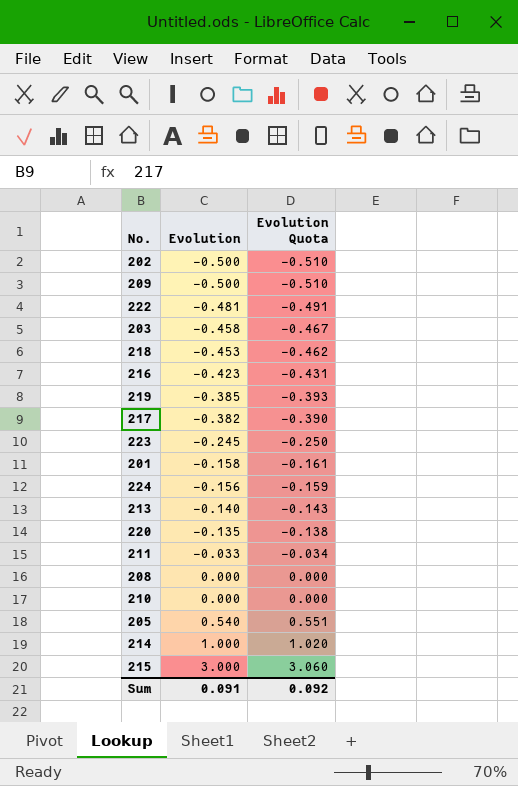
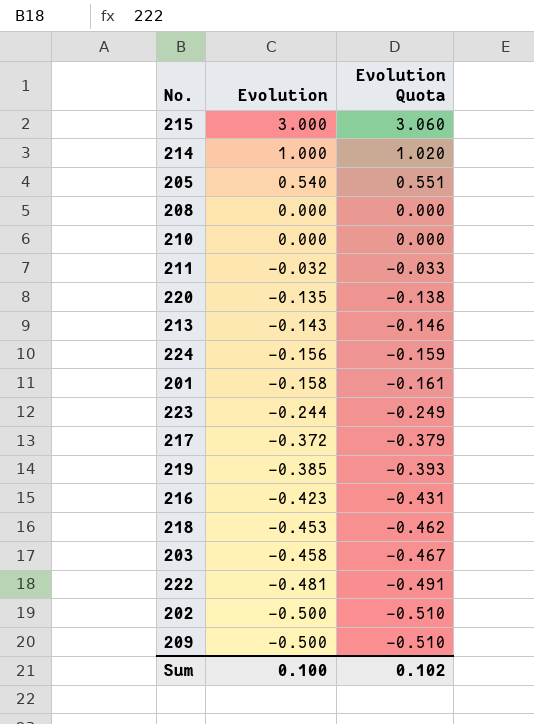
row order: Evolution ascending -> Evolution descending
211 | Evolution: -0.033 -> -0.032
211 | Evolution Quota: -0.034 -> -0.033
213 | Evolution: -0.140 -> -0.143
213 | Evolution Quota: -0.143 -> -0.146
223 | Evolution: -0.245 -> -0.244
223 | Evolution Quota: -0.250 -> -0.249
217 | Evolution: -0.382 -> -0.372
217 | Evolution Quota: -0.390 -> -0.379
Sum | Evolution: 0.091 -> 0.100
Sum | Evolution Quota: 0.092 -> 0.102

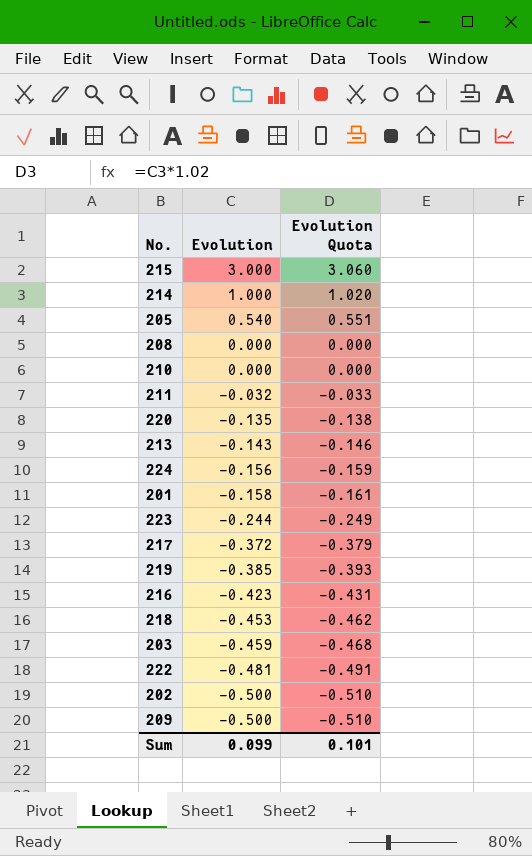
203 | Evolution: -0.458 -> -0.459
203 | Evolution Quota: -0.467 -> -0.468
Sum | Evolution: 0.100 -> 0.099
Sum | Evolution Quota: 0.102 -> 0.101

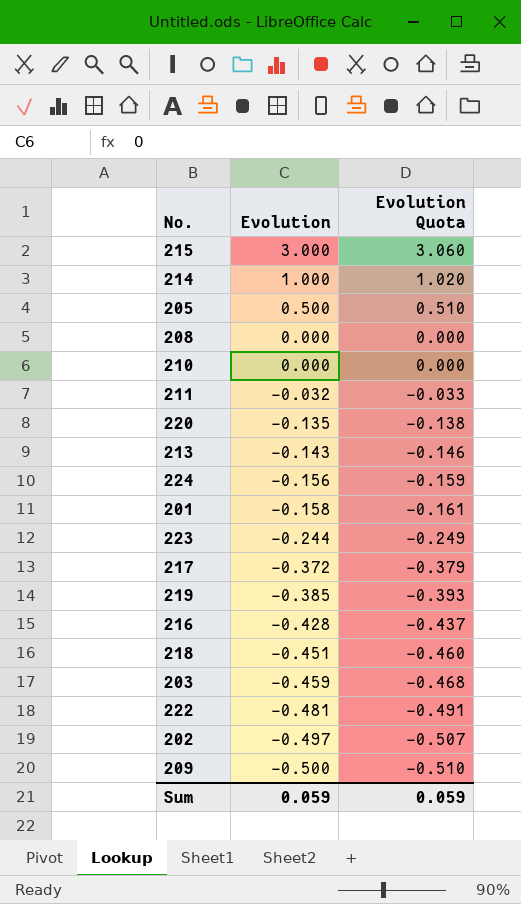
205 | Evolution: 0.540 -> 0.500
205 | Evolution Quota: 0.551 -> 0.510
216 | Evolution: -0.423 -> -0.428
216 | Evolution Quota: -0.431 -> -0.437
218 | Evolution: -0.453 -> -0.451
218 | Evolution Quota: -0.462 -> -0.460
202 | Evolution: -0.500 -> -0.497
202 | Evolution Quota: -0.510 -> -0.507
Sum | Evolution: 0.099 -> 0.059
Sum | Evolution Quota: 0.101 -> 0.059

